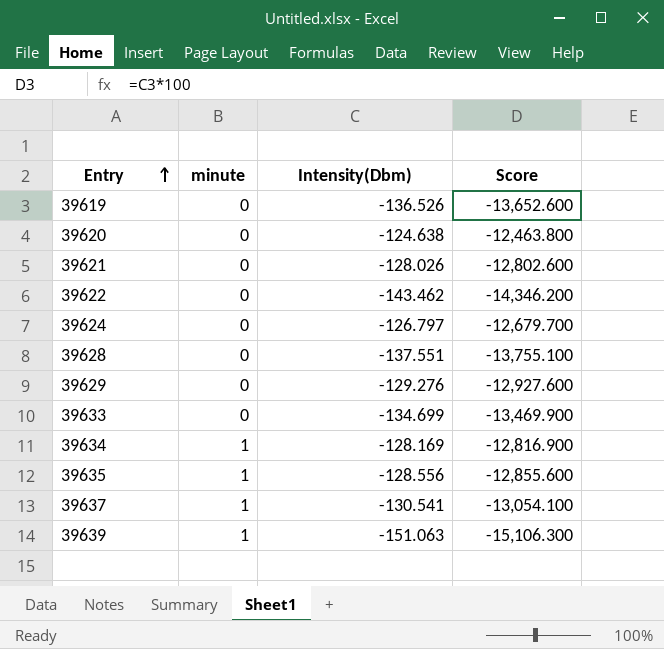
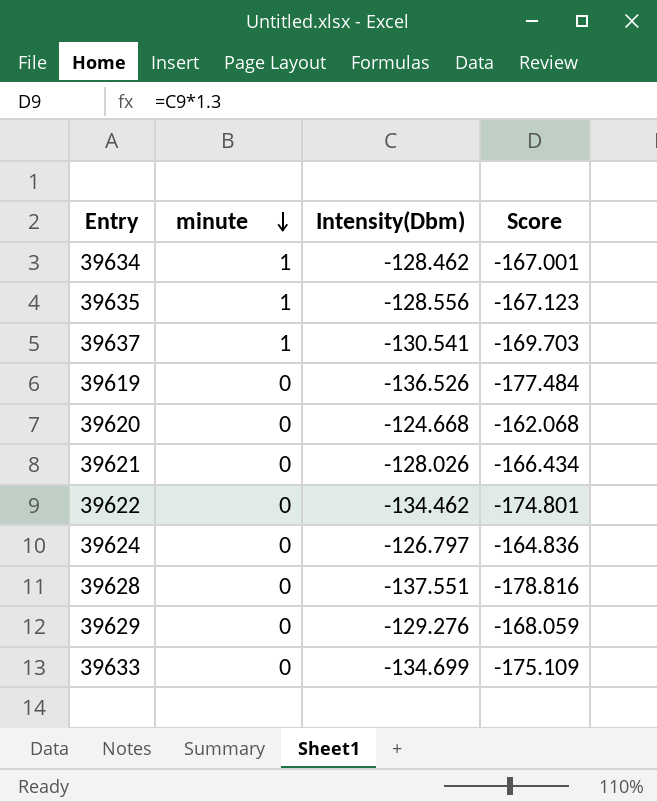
row order: Entry ascending -> minute descending
column Score | formula: [Intensity(Dbm)] * 100 -> [Intensity(Dbm)] * 1.3
row 39639: 1 | -151.063 | -15,106.300 -> none
39634 | Intensity(Dbm): -128.169 -> -128.462
39620 | Intensity(Dbm): -124.638 -> -124.668
39622 | Intensity(Dbm): -143.462 -> -134.462

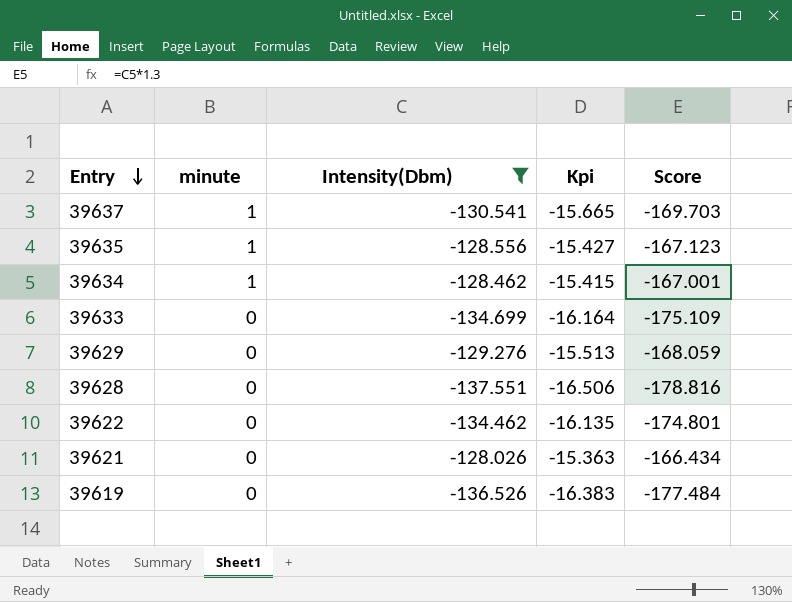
filter: none -> Intensity(Dbm) <= -128.026
row order: minute descending -> Entry descending
column Kpi | formula: none -> [Intensity(Dbm)] * 0.12

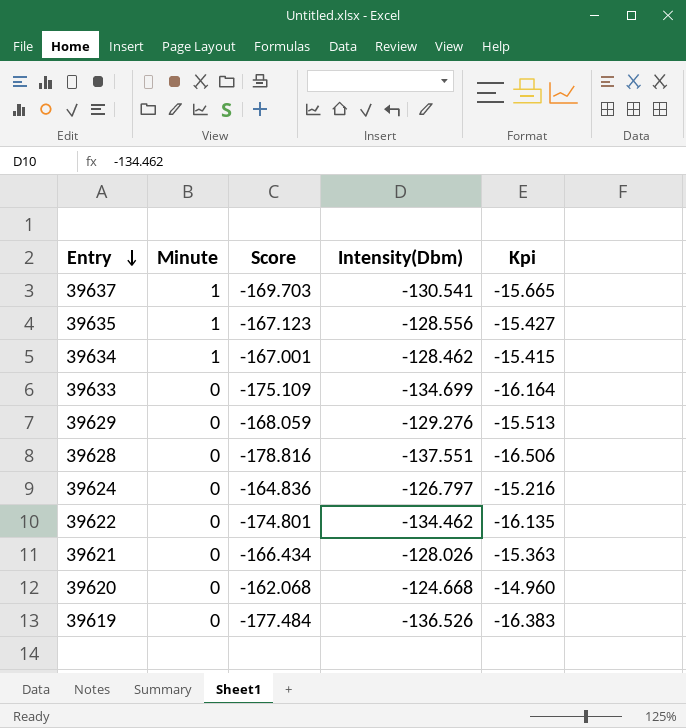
filter: Intensity(Dbm) <= -128.026 -> none
column name: minute -> Minute
column Score | position: 5 -> 3

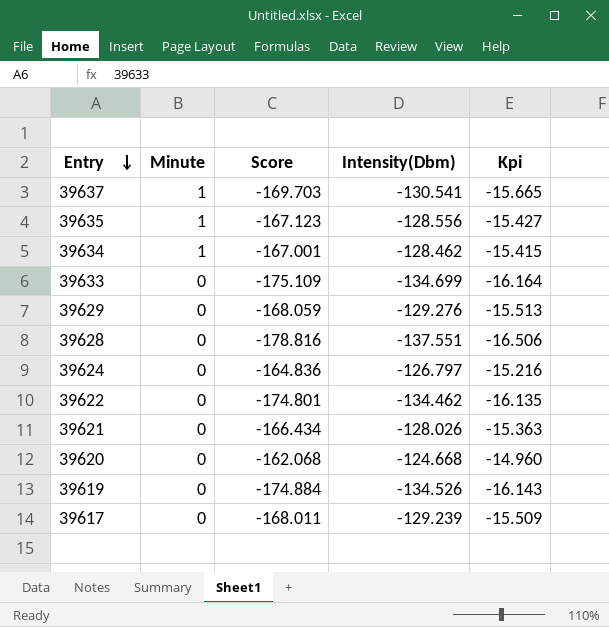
39619 | Score: -177.484 -> -174.884
39619 | Intensity(Dbm): -136.526 -> -134.526
39619 | Kpi: -16.383 -> -16.143
row 39617: none -> 0 | -168.011 | -129.239 | -15.509

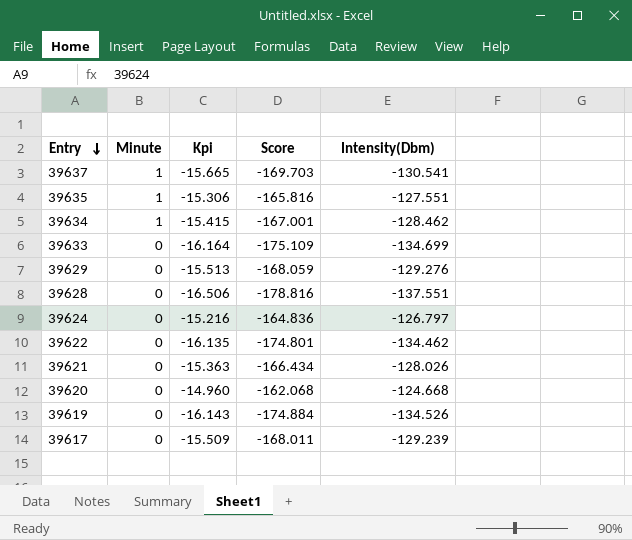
column Kpi | position: 5 -> 3
39635 | Kpi: -15.427 -> -15.306
39635 | Score: -167.123 -> -165.816
39635 | Intensity(Dbm): -128.556 -> -127.551

